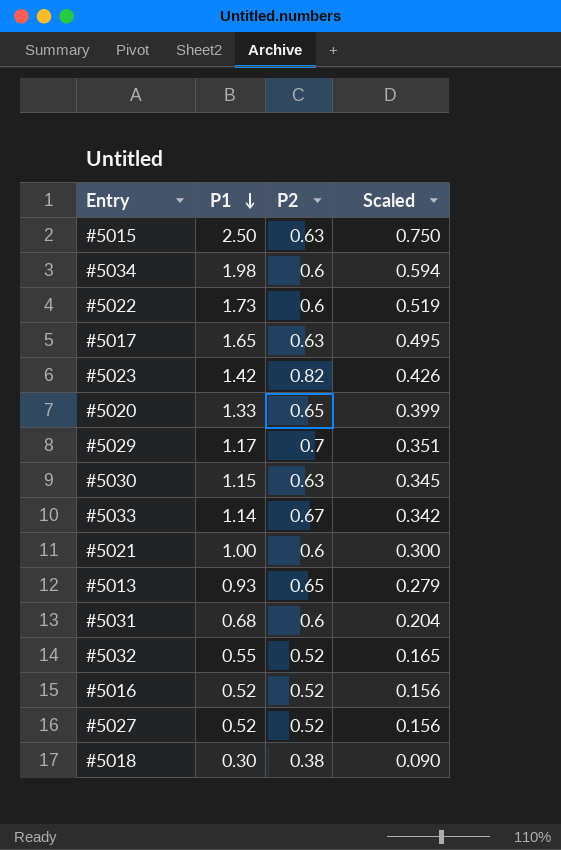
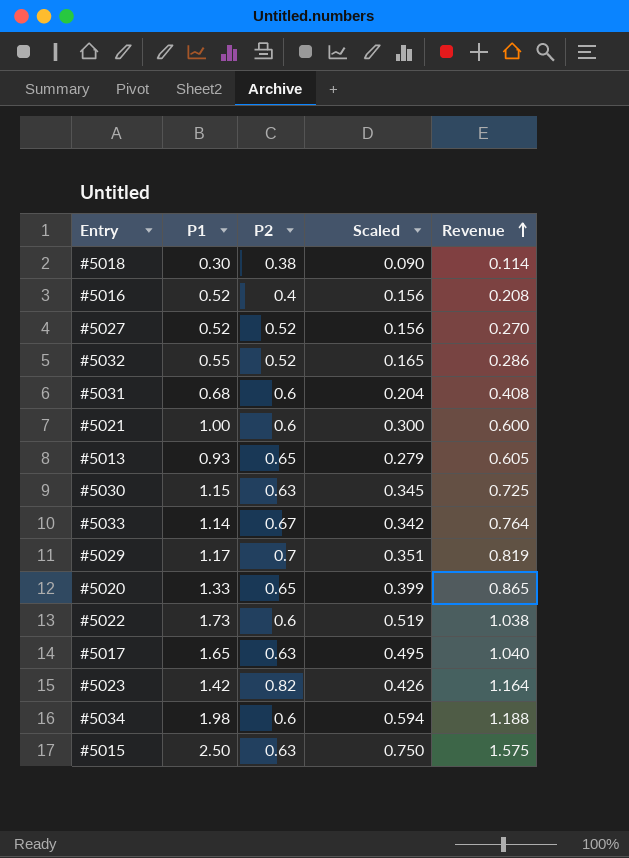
row order: P1 descending -> Revenue ascending
column Revenue | formula: none -> [P1] * [P2]
#5016 | P2: 0.52 -> 0.4

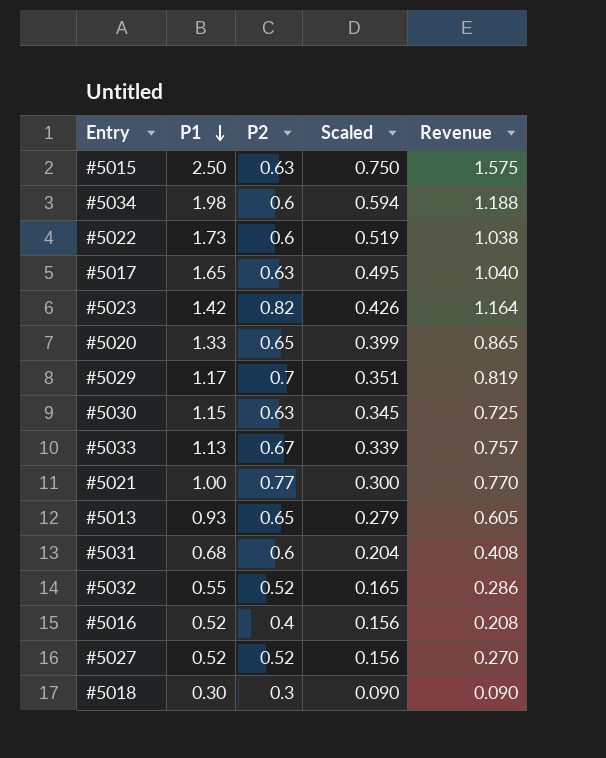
row order: Revenue ascending -> P1 descending
#5033 | P1: 1.14 -> 1.13
#5033 | Scaled: 0.342 -> 0.339
#5033 | Revenue: 0.764 -> 0.757
#5021 | P2: 0.6 -> 0.77
#5021 | Revenue: 0.600 -> 0.770
#5018 | P2: 0.38 -> 0.3
#5018 | Revenue: 0.114 -> 0.090

